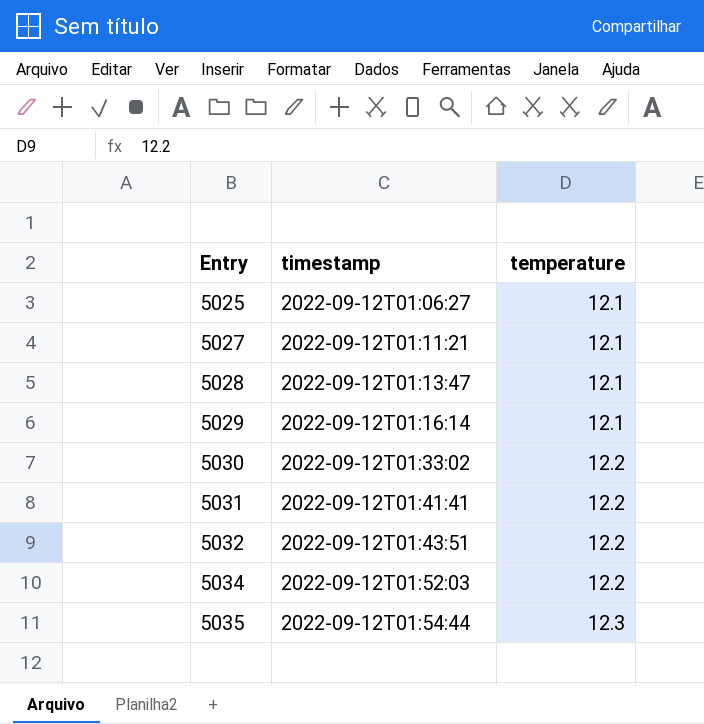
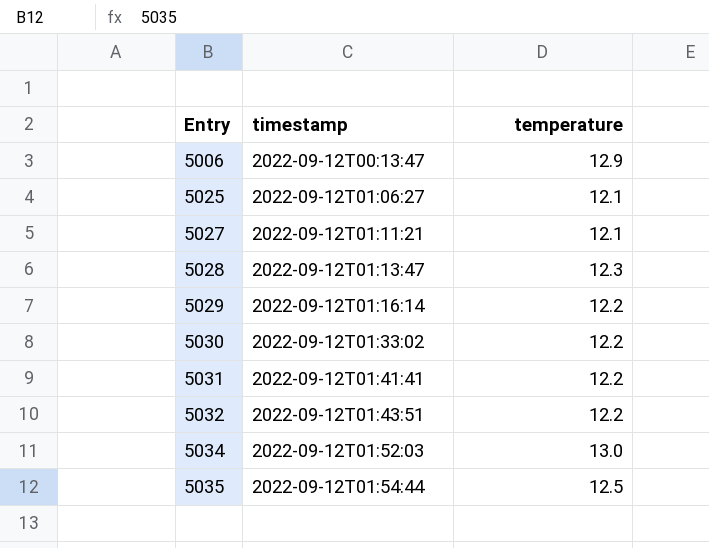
row 5006: none -> 2022-09-12T00:13:47 | 12.9
5028 | temperature: 12.1 -> 12.3
5029 | temperature: 12.1 -> 12.2
5034 | temperature: 12.2 -> 13.0
5035 | temperature: 12.3 -> 12.5

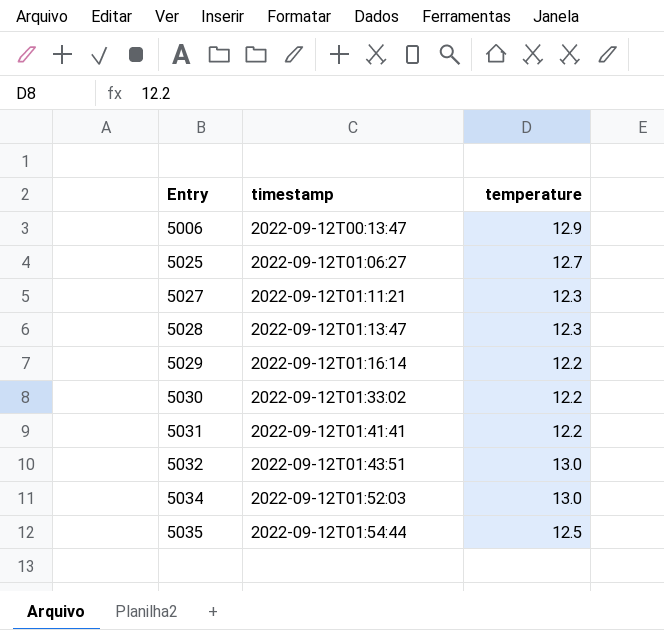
5025 | temperature: 12.1 -> 12.7
5027 | temperature: 12.1 -> 12.3
5032 | temperature: 12.2 -> 13.0

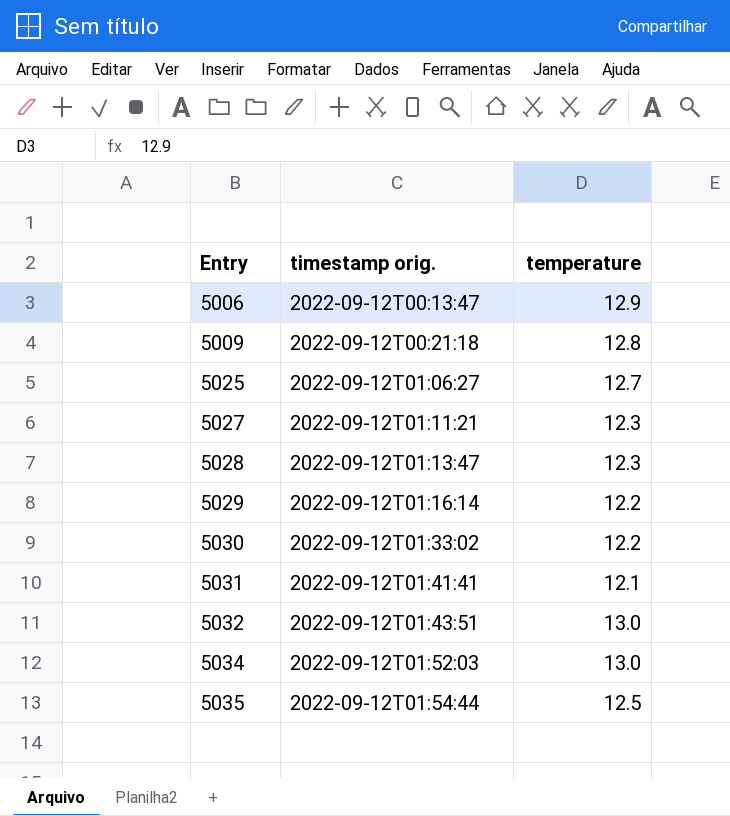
column name: timestamp -> timestamp orig.
row 5009: none -> 2022-09-12T00:21:18 | 12.8
5031 | temperature: 12.2 -> 12.1

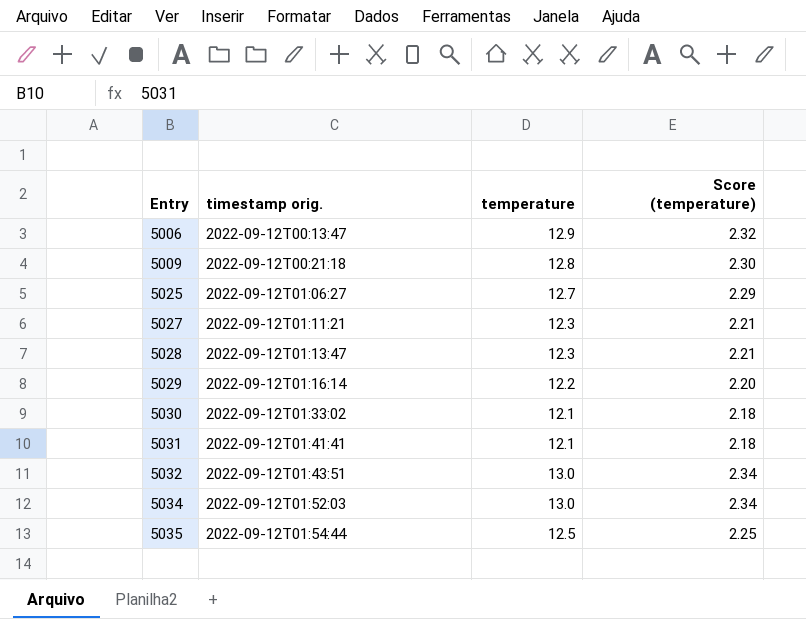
column Score (temperature) | formula: none -> [temperature] * 0.18
5030 | temperature: 12.2 -> 12.1

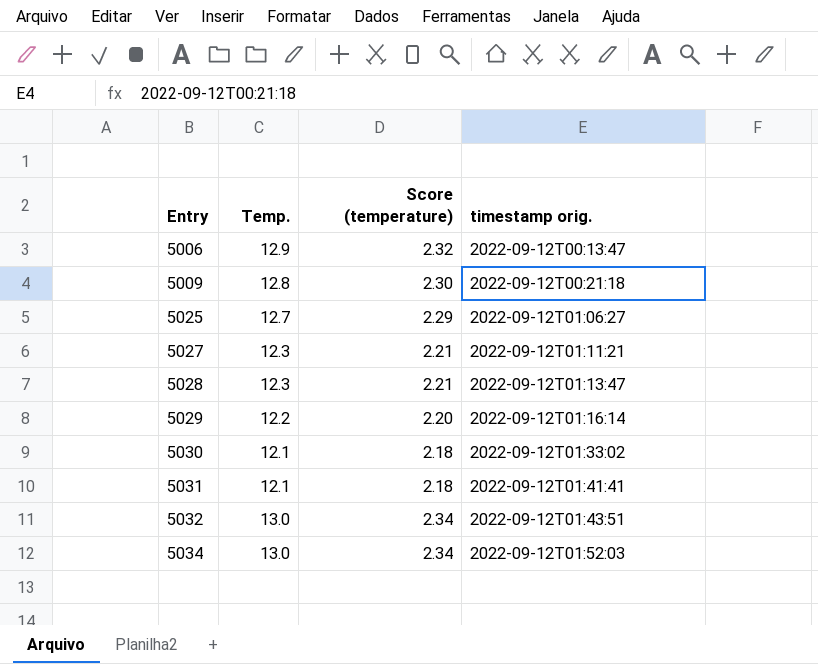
column name: temperature -> Temp.
column timestamp orig. | position: 2 -> 4
row 5035: 2022-09-12T01:54:44 | 12.5 | 2.25 -> none

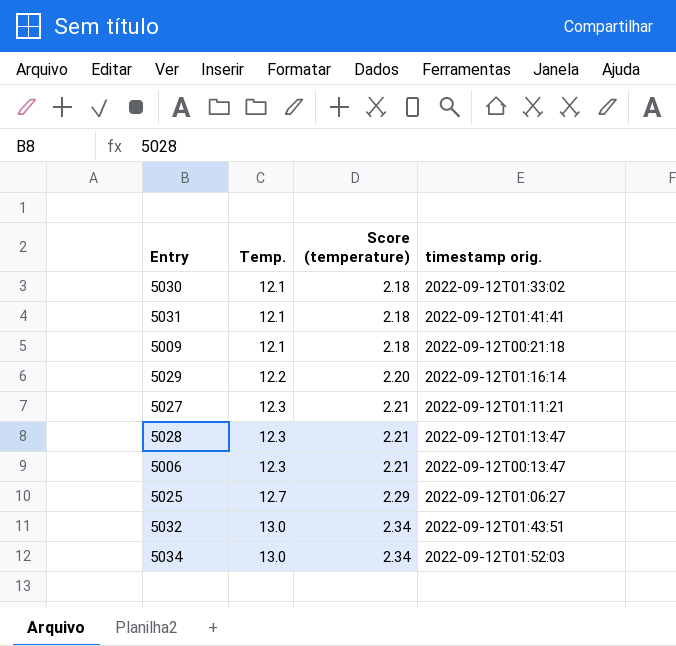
row order: Entry ascending -> Temp. ascending
5009 | Temp.: 12.8 -> 12.1
5009 | Score (temperature): 2.30 -> 2.18
5006 | Temp.: 12.9 -> 12.3
5006 | Score (temperature): 2.32 -> 2.21

